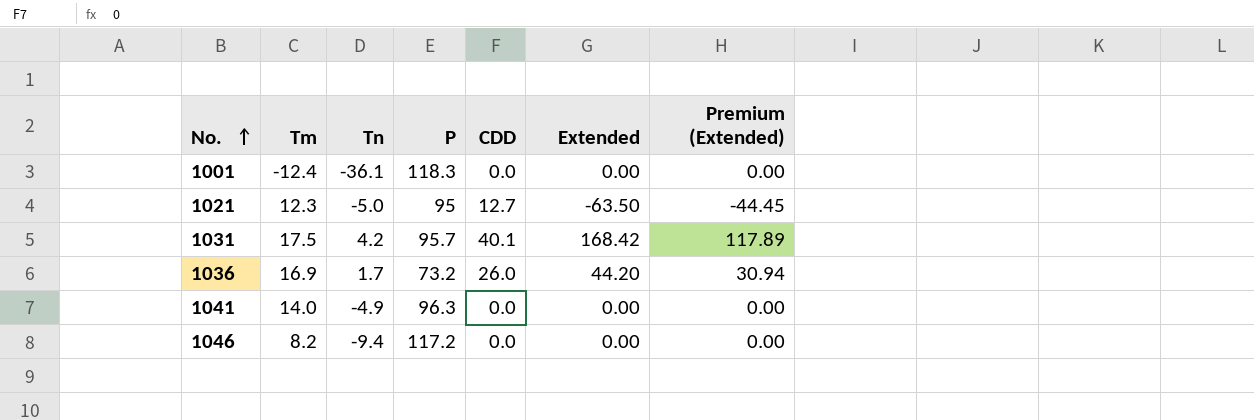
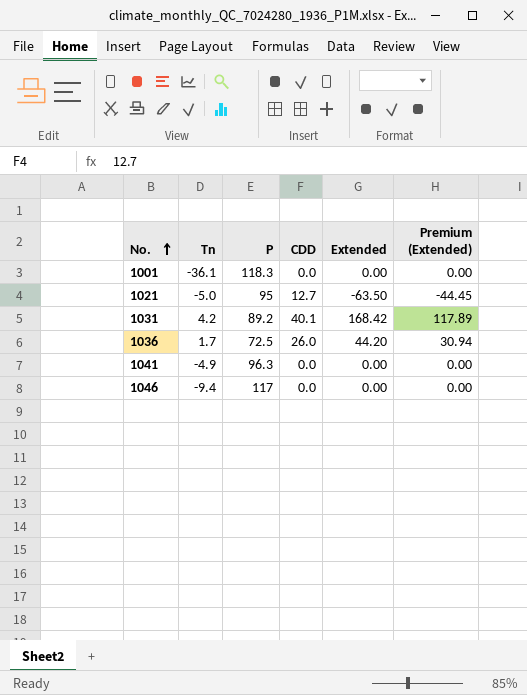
column Tm | position: 2 -> none
1031 | P: 95.7 -> 89.2
1036 | P: 73.2 -> 72.5
1046 | P: 117.2 -> 117

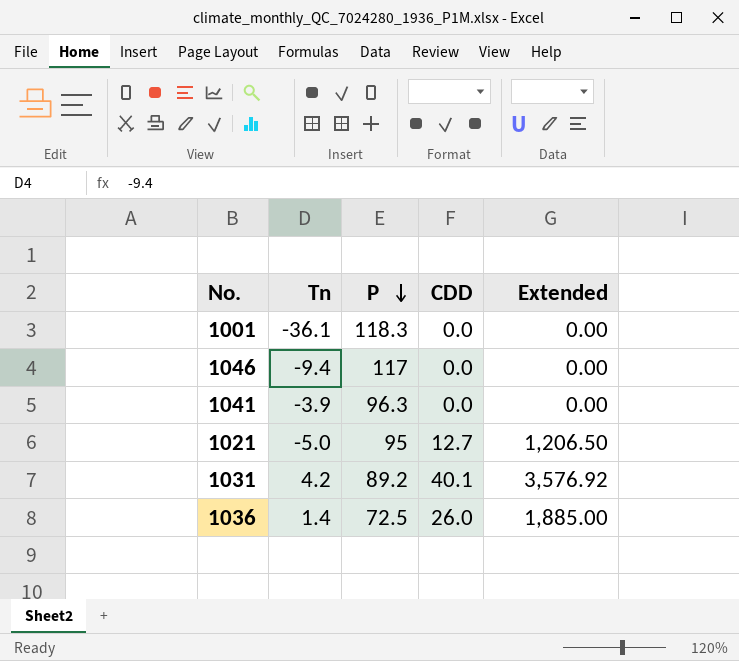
row order: No. ascending -> P descending
column Premium (Extended) | formula: [Extended] * 0.7 -> none
column Extended | formula: [Tn] * [CDD] -> [P] * [CDD]
1041 | Tn: -4.9 -> -3.9
1036 | Tn: 1.7 -> 1.4

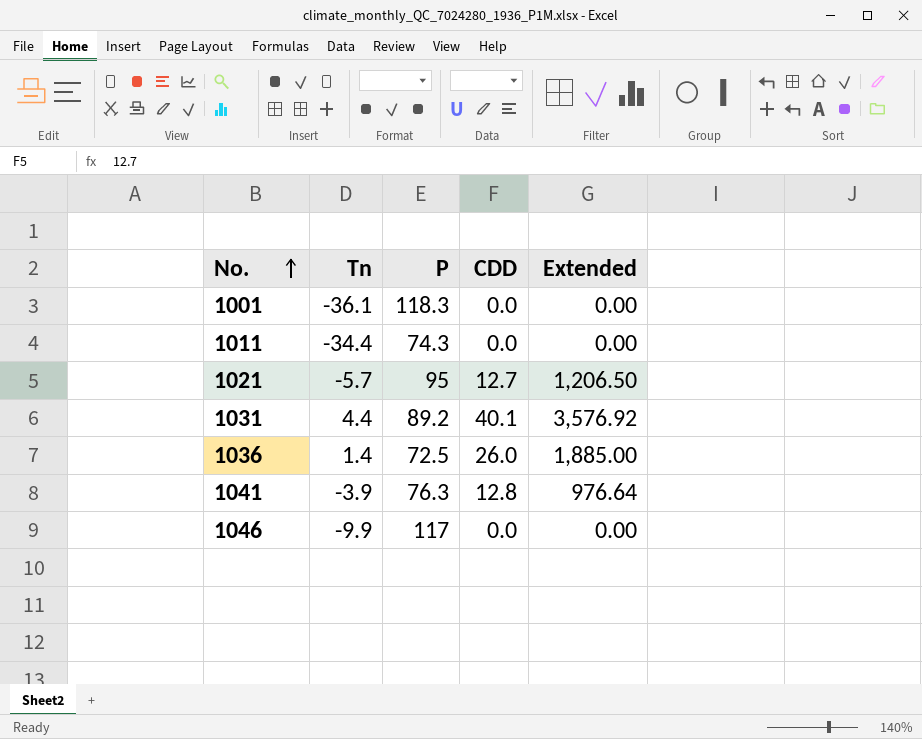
row order: P descending -> No. ascending
row 1011: none -> -34.4 | 74.3 | 0.0 | 0.00
1021 | Tn: -5.0 -> -5.7
1031 | Tn: 4.2 -> 4.4
1041 | P: 96.3 -> 76.3
1041 | CDD: 0.0 -> 12.8
1041 | Extended: 0.00 -> 976.64
1046 | Tn: -9.4 -> -9.9

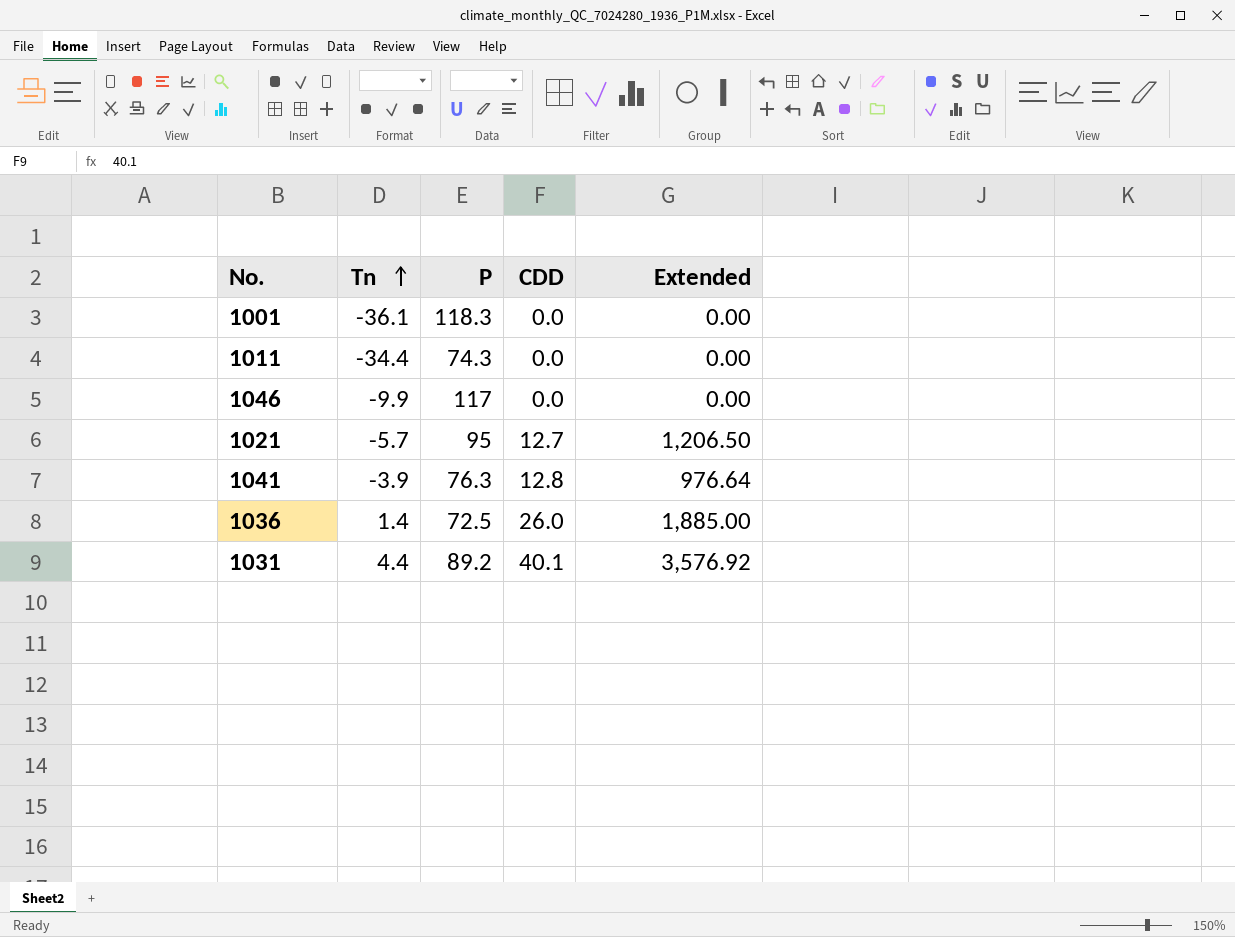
row order: No. ascending -> Tn ascending

